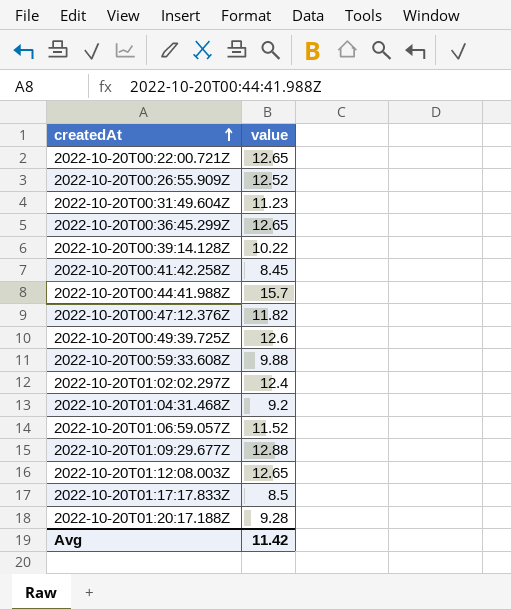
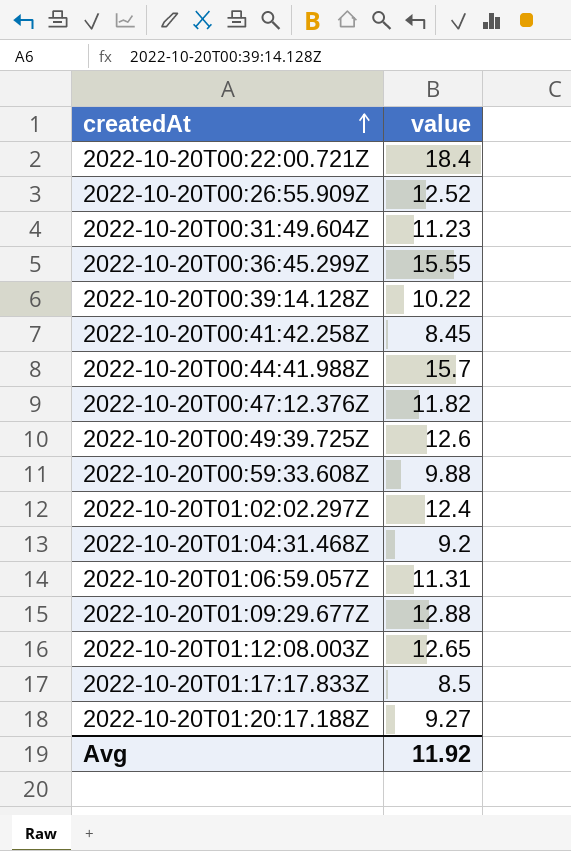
2022-10-20T00:22:00.721Z | value: 12.65 -> 18.4
2022-10-20T00:36:45.299Z | value: 12.65 -> 15.55
2022-10-20T01:06:59.057Z | value: 11.52 -> 11.31
2022-10-20T01:20:17.188Z | value: 9.28 -> 9.27
Avg | value: 11.42 -> 11.92

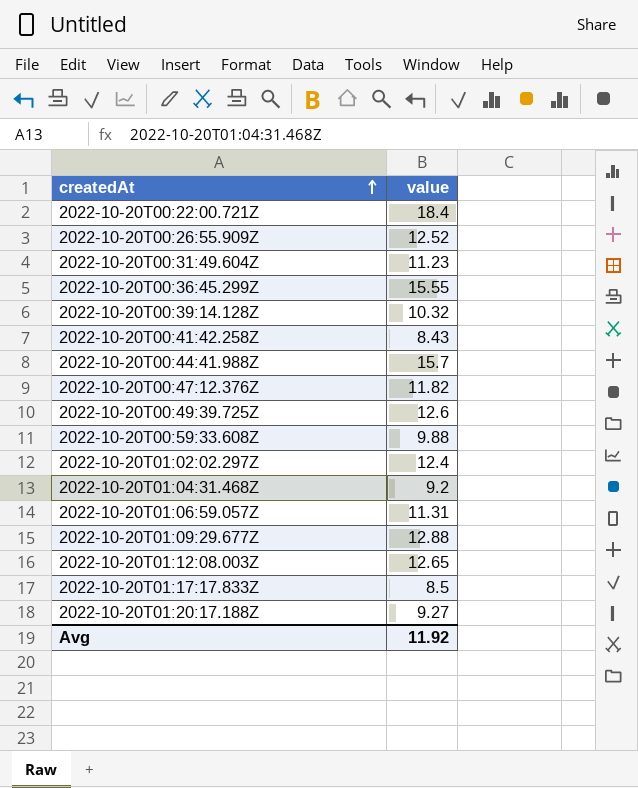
2022-10-20T00:39:14.128Z | value: 10.22 -> 10.32
2022-10-20T00:41:42.258Z | value: 8.45 -> 8.43

